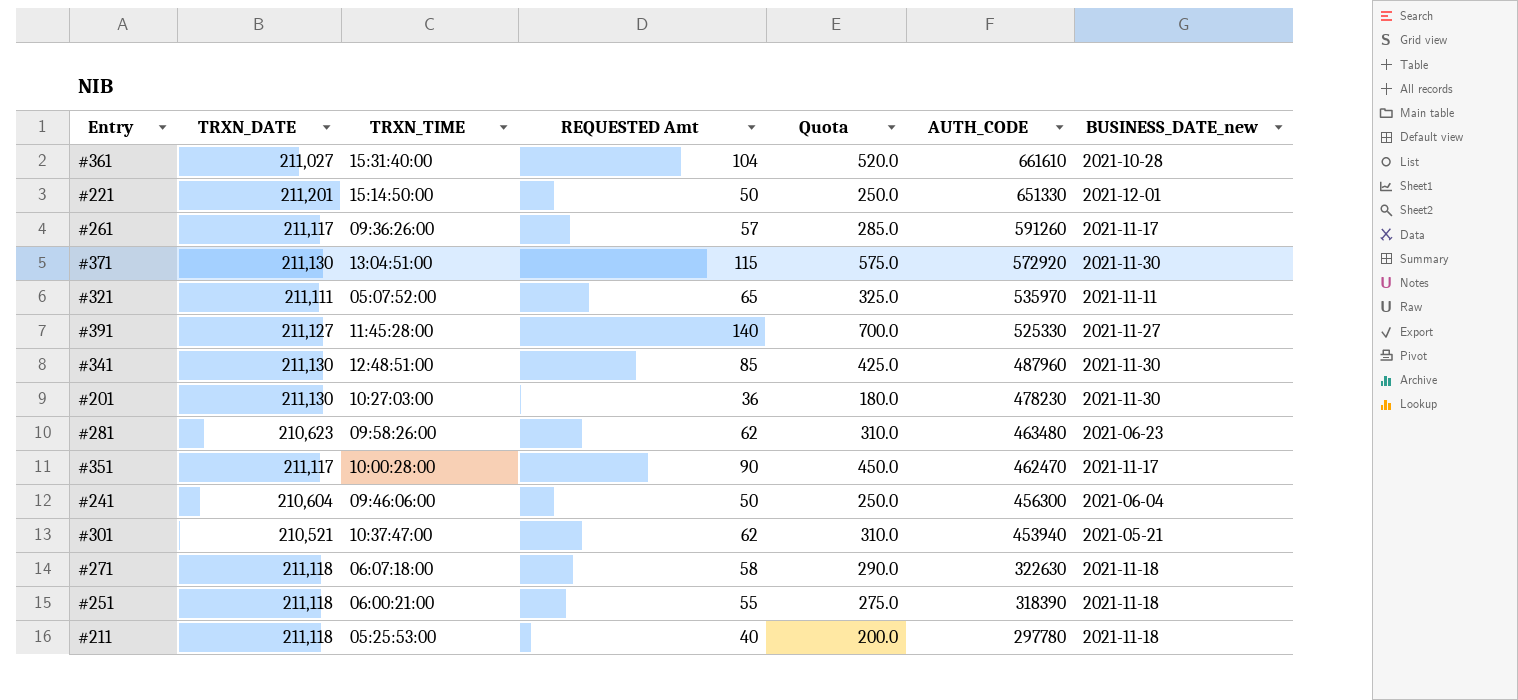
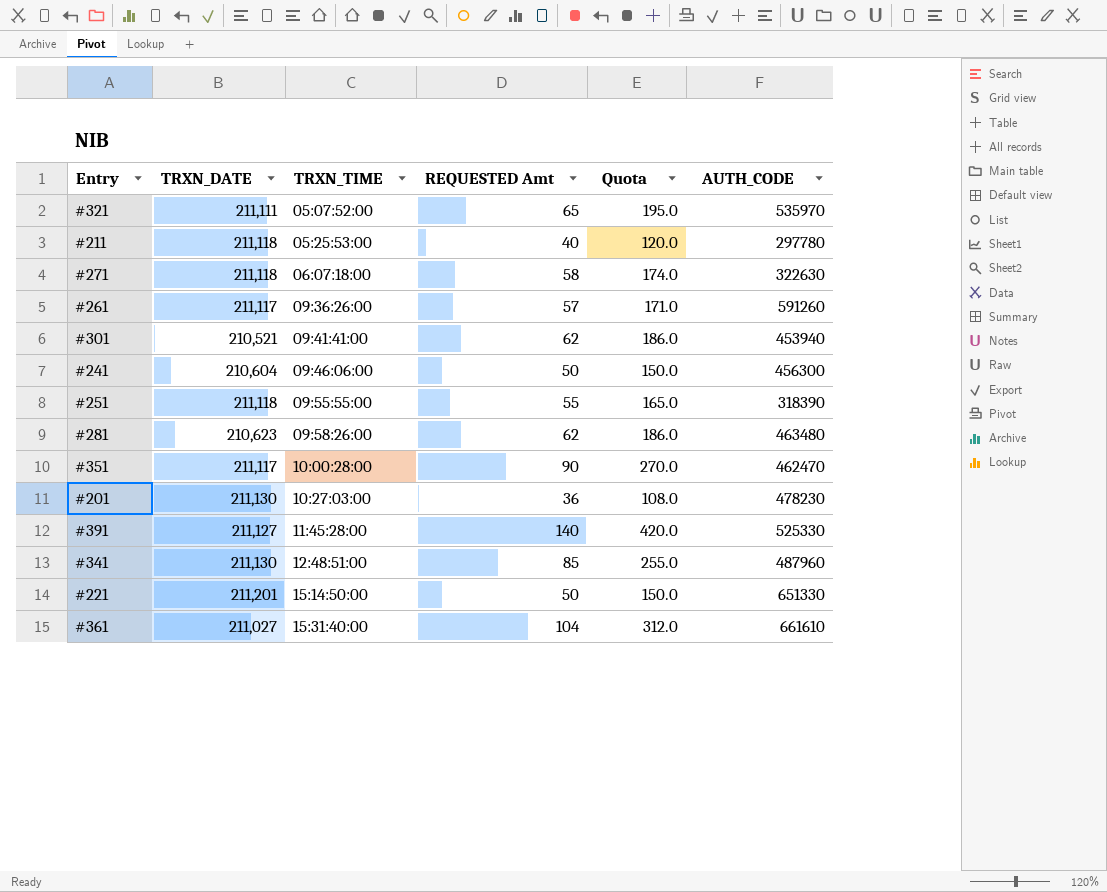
row order: AUTH_CODE descending -> TRXN_TIME ascending
column BUSINESS_DATE_new | position: 7 -> none
column Quota | formula: [REQUESTED Amt] * 5 -> [REQUESTED Amt] * 3
row #371: 211,130 | 13:04:51:00 | 115 | 575.0 | 572920 | 2021-11-30 -> none
#301 | TRXN_TIME: 10:37:47:00 -> 09:41:41:00
#251 | TRXN_TIME: 06:00:21:00 -> 09:55:55:00

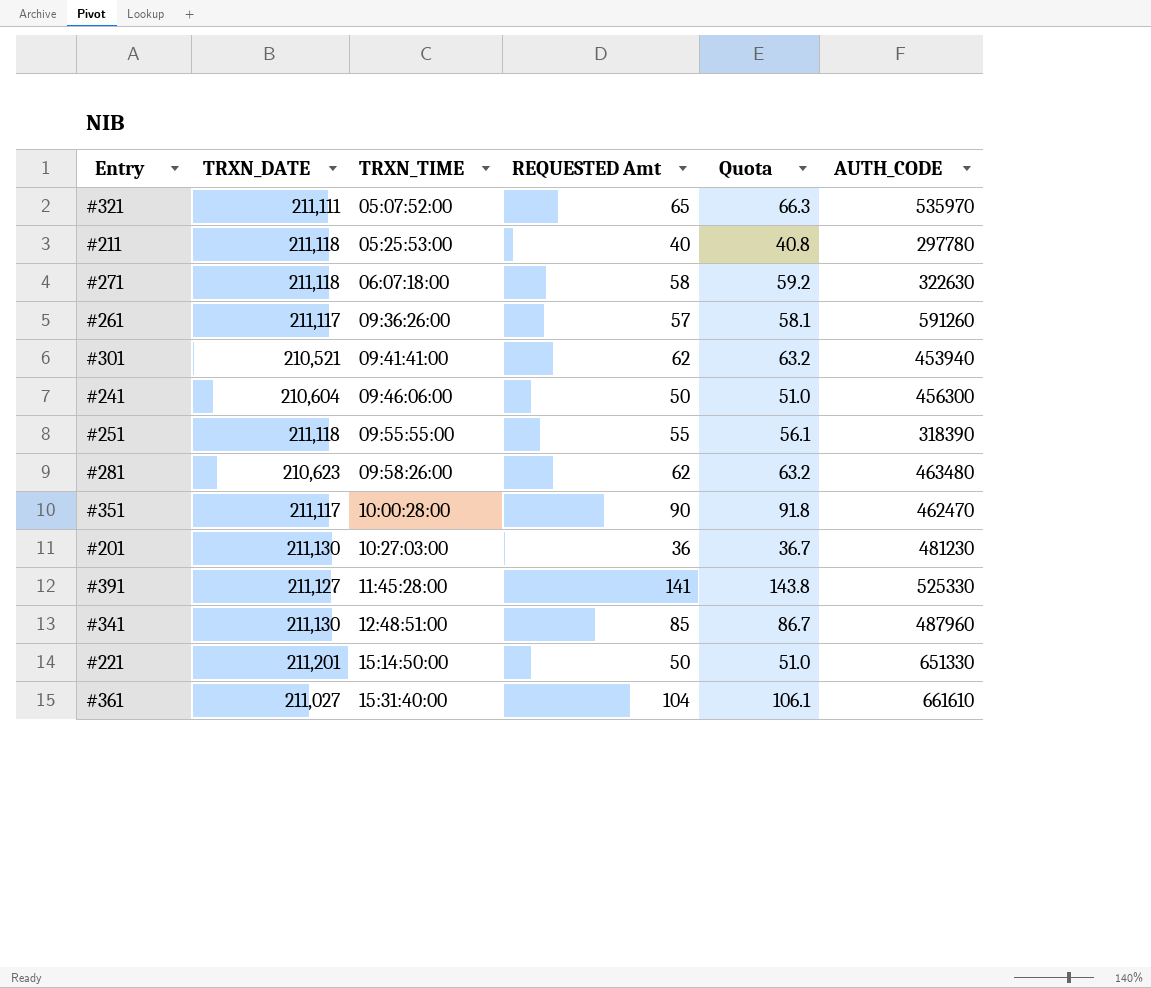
column Quota | formula: [REQUESTED Amt] * 3 -> [REQUESTED Amt] * 1.02
#201 | AUTH_CODE: 478230 -> 481230
#391 | REQUESTED Amt: 140 -> 141

